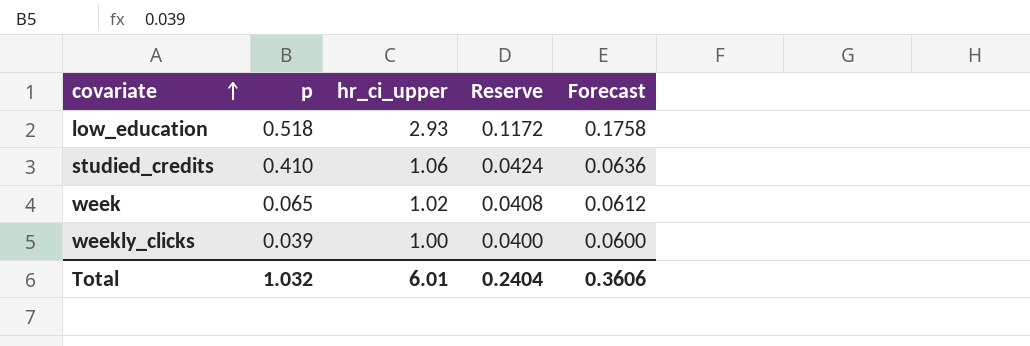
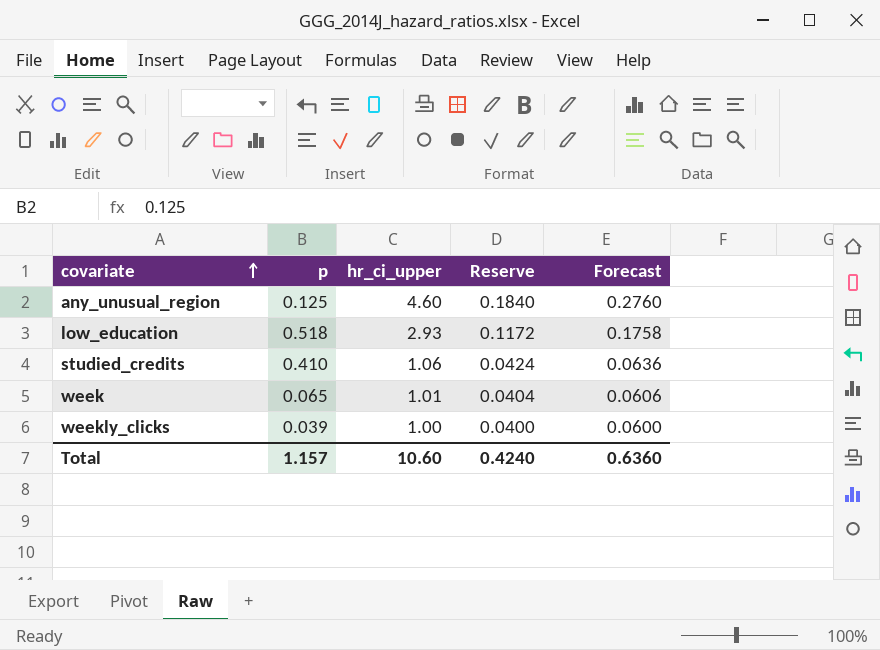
row any_unusual_region: none -> 0.125 | 4.60 | 0.1840 | 0.2760
week | hr_ci_upper: 1.02 -> 1.01
week | Reserve: 0.0408 -> 0.0404
week | Forecast: 0.0612 -> 0.0606
Total | p: 1.032 -> 1.157
Total | hr_ci_upper: 6.01 -> 10.60
Total | Reserve: 0.2404 -> 0.4240
Total | Forecast: 0.3606 -> 0.6360

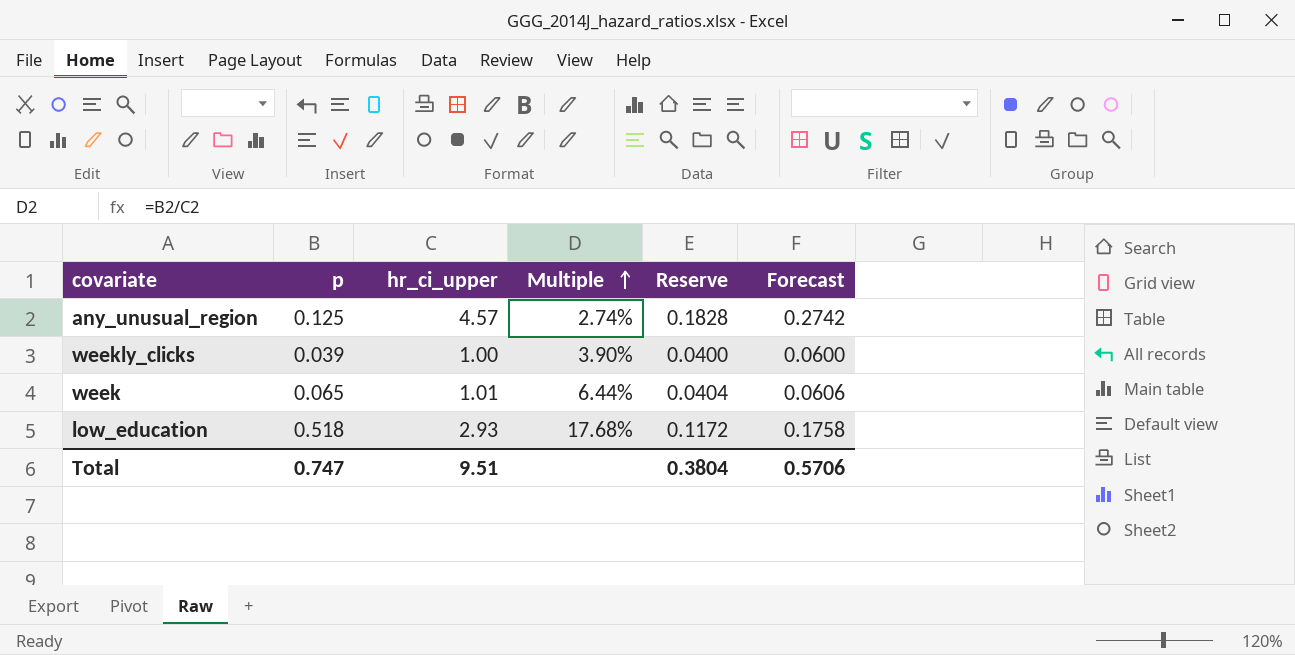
row order: covariate ascending -> Multiple ascending
column Multiple | formula: none -> [p] / [hr_ci_upper]
row studied_credits: 0.410 | 1.06 | 0.0424 | 0.0636 -> none
any_unusual_region | hr_ci_upper: 4.60 -> 4.57
any_unusual_region | Reserve: 0.1840 -> 0.1828
any_unusual_region | Forecast: 0.2760 -> 0.2742
Total | p: 1.157 -> 0.747
Total | hr_ci_upper: 10.60 -> 9.51
Total | Reserve: 0.4240 -> 0.3804
Total | Forecast: 0.6360 -> 0.5706

